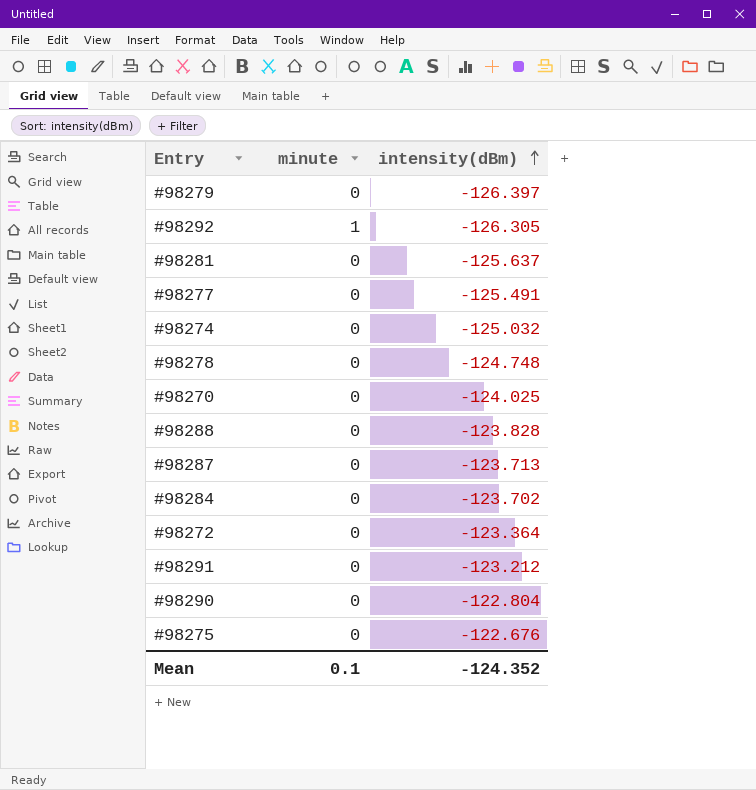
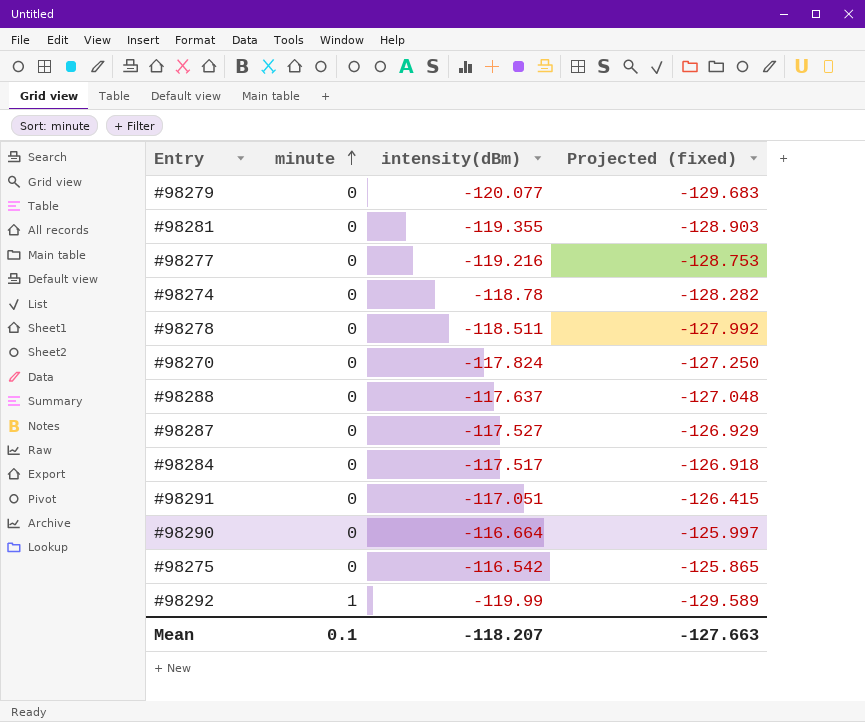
row order: intensity(dBm) ascending -> minute ascending
column Projected (fixed) | formula: none -> [intensity(dBm)] * 1.08
row #98272: 0 | -123.364 -> none
#98279 | intensity(dBm): -126.397 -> -120.077
#98281 | intensity(dBm): -125.637 -> -119.355
#98277 | intensity(dBm): -125.491 -> -119.216
#98274 | intensity(dBm): -125.032 -> -118.78
#98278 | intensity(dBm): -124.748 -> -118.511
#98270 | intensity(dBm): -124.025 -> -117.824
#98288 | intensity(dBm): -123.828 -> -117.637
#98287 | intensity(dBm): -123.713 -> -117.527
#98284 | intensity(dBm): -123.702 -> -117.517
#98291 | intensity(dBm): -123.212 -> -117.051
#98290 | intensity(dBm): -122.804 -> -116.664
#98275 | intensity(dBm): -122.676 -> -116.542
#98292 | intensity(dBm): -126.305 -> -119.99
Mean | intensity(dBm): -124.352 -> -118.207

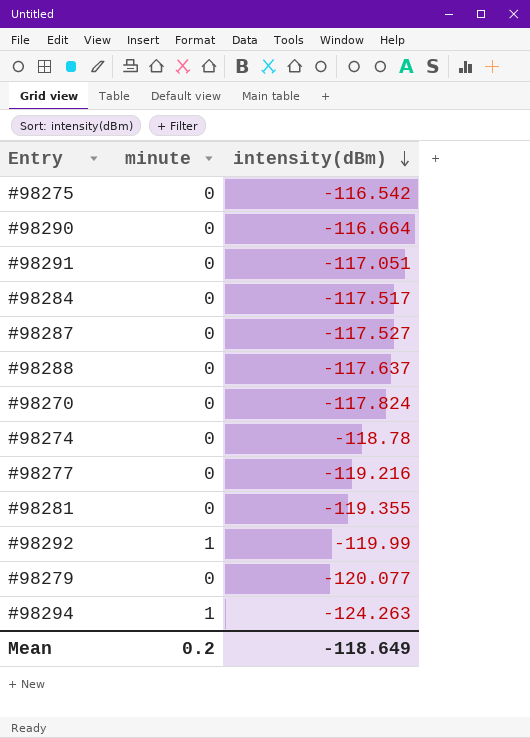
row order: minute ascending -> intensity(dBm) descending
column Projected (fixed) | formula: [intensity(dBm)] * 1.08 -> none
row #98278: 0 | -118.511 | -127.992 -> none
row #98294: none -> 1 | -124.263
Mean | minute: 0.1 -> 0.2
Mean | intensity(dBm): -118.207 -> -118.649

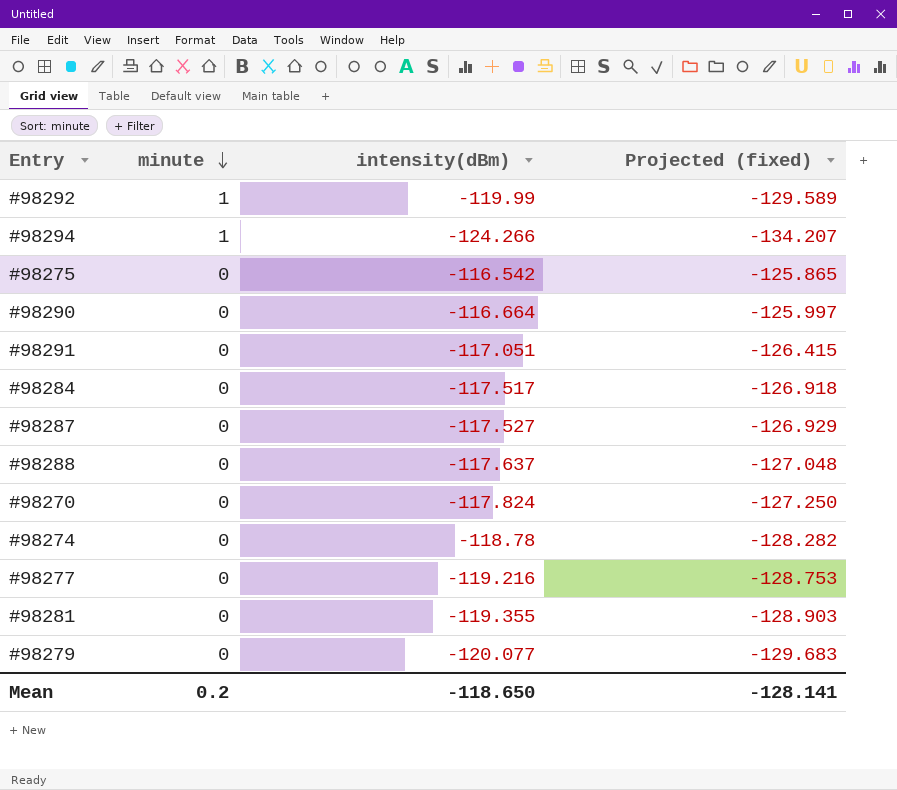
row order: intensity(dBm) descending -> minute descending
column Projected (fixed) | formula: none -> [intensity(dBm)] * 1.08
#98294 | intensity(dBm): -124.263 -> -124.266
Mean | intensity(dBm): -118.649 -> -118.650

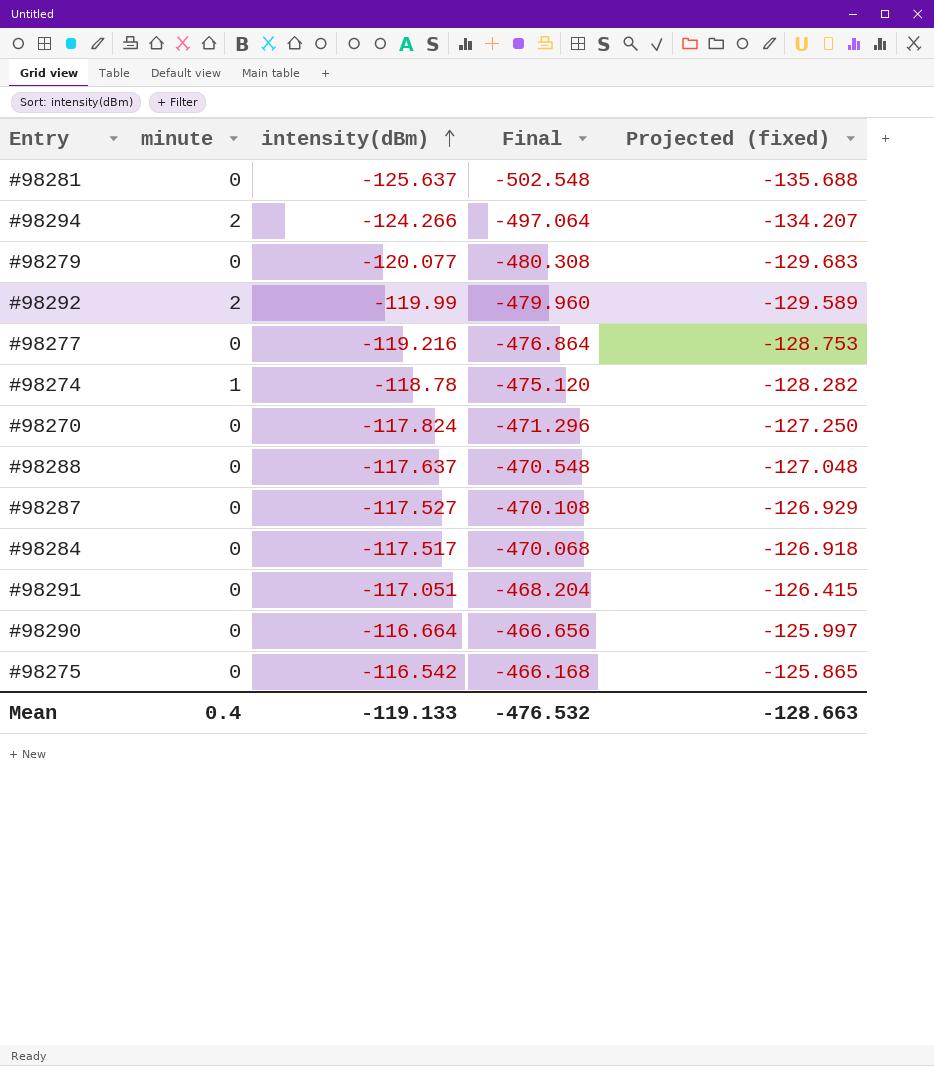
row order: minute descending -> intensity(dBm) ascending
column Final | formula: none -> [intensity(dBm)] * 4
#98281 | intensity(dBm): -119.355 -> -125.637
#98281 | Projected (fixed): -128.903 -> -135.688
#98294 | minute: 1 -> 2
#98292 | minute: 1 -> 2
#98274 | minute: 0 -> 1
Mean | minute: 0.2 -> 0.4
Mean | intensity(dBm): -118.650 -> -119.133
Mean | Projected (fixed): -128.141 -> -128.663

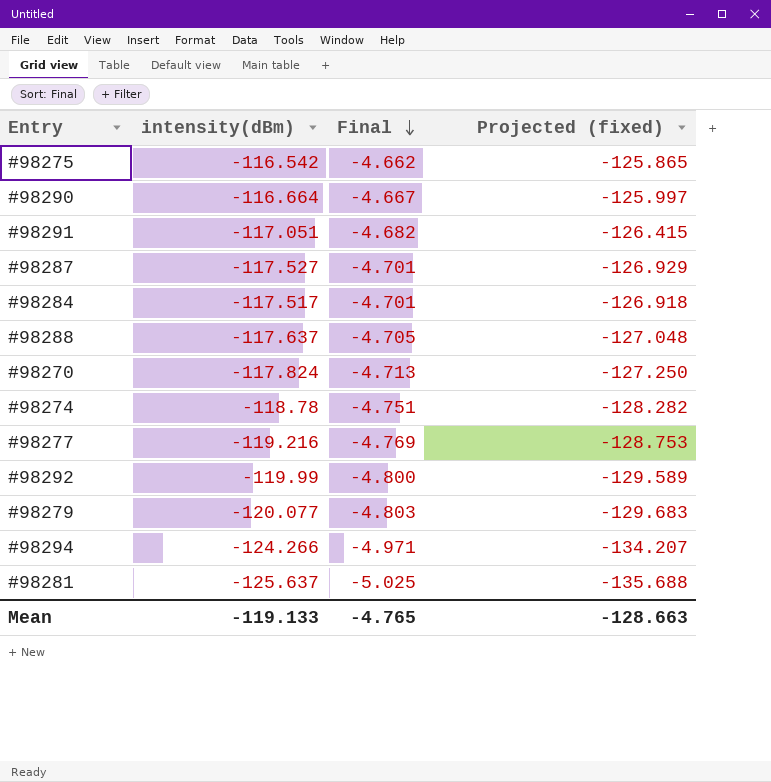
row order: intensity(dBm) ascending -> Final descending
column minute | position: 2 -> none
column Final | formula: [intensity(dBm)] * 4 -> [intensity(dBm)] * 0.04
Mean | Final: -476.532 -> -4.765

